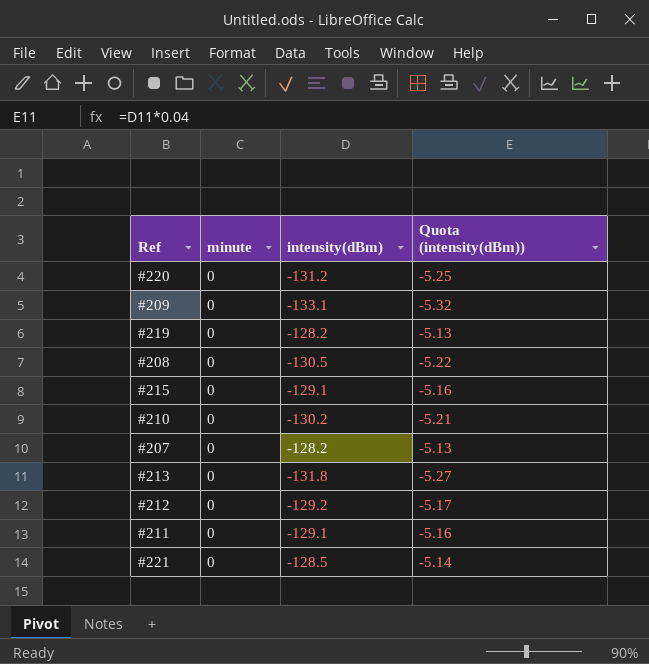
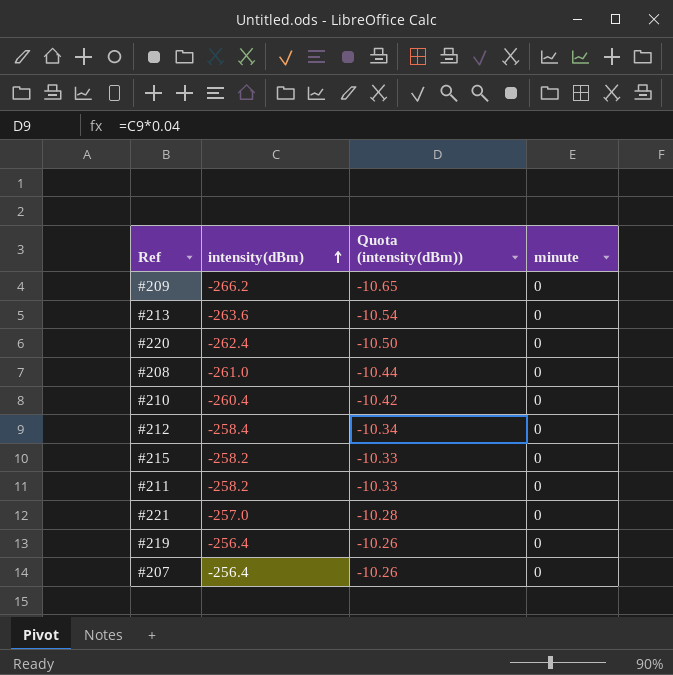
row order: none -> intensity(dBm) ascending
column minute | position: 2 -> 4
#209 | intensity(dBm): -133.1 -> -266.2
#209 | Quota (intensity(dBm)): -5.32 -> -10.65
#213 | intensity(dBm): -131.8 -> -263.6
#213 | Quota (intensity(dBm)): -5.27 -> -10.54
#220 | intensity(dBm): -131.2 -> -262.4
#220 | Quota (intensity(dBm)): -5.25 -> -10.50
#208 | intensity(dBm): -130.5 -> -261.0
#208 | Quota (intensity(dBm)): -5.22 -> -10.44
#210 | intensity(dBm): -130.2 -> -260.4
#210 | Quota (intensity(dBm)): -5.21 -> -10.42
#212 | intensity(dBm): -129.2 -> -258.4
#212 | Quota (intensity(dBm)): -5.17 -> -10.34
#215 | intensity(dBm): -129.1 -> -258.2
#215 | Quota (intensity(dBm)): -5.16 -> -10.33
#211 | intensity(dBm): -129.1 -> -258.2
#211 | Quota (intensity(dBm)): -5.16 -> -10.33
#221 | intensity(dBm): -128.5 -> -257.0
#221 | Quota (intensity(dBm)): -5.14 -> -10.28
#219 | intensity(dBm): -128.2 -> -256.4
#219 | Quota (intensity(dBm)): -5.13 -> -10.26
#207 | intensity(dBm): -128.2 -> -256.4
#207 | Quota (intensity(dBm)): -5.13 -> -10.26

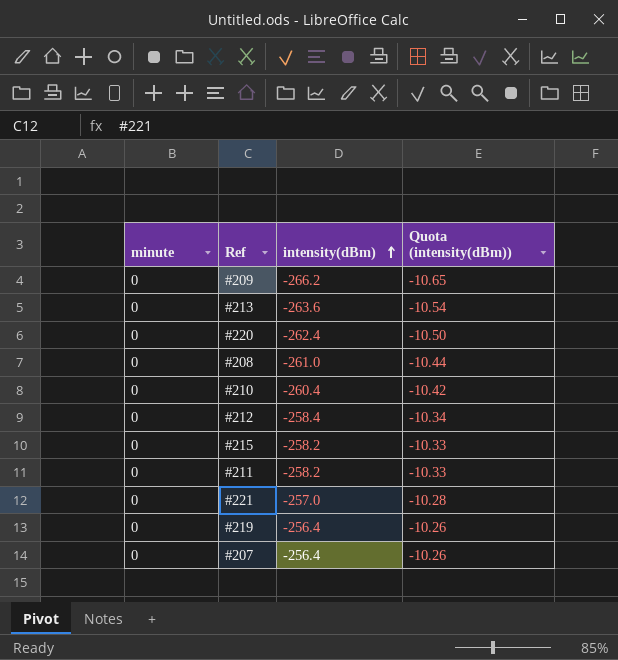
column minute | position: 4 -> 1

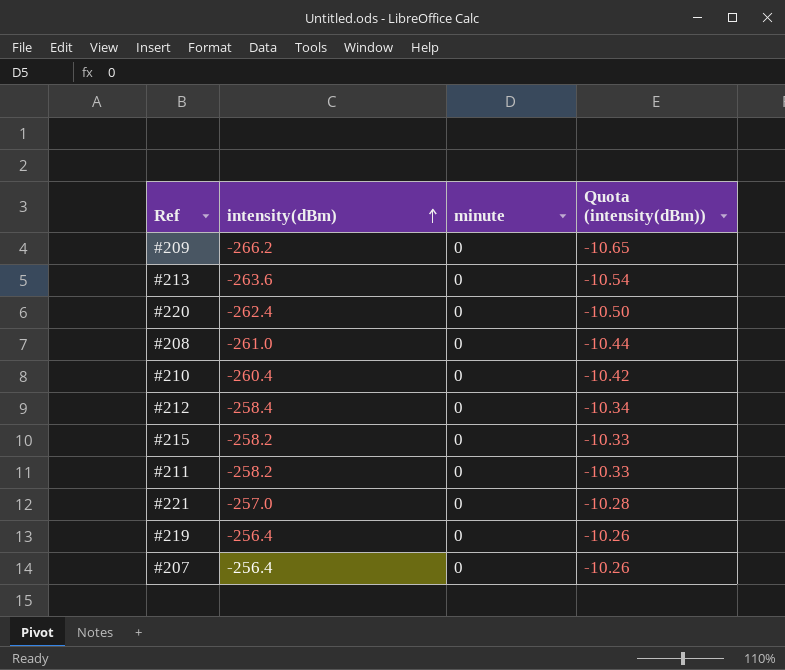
column minute | position: 1 -> 3

